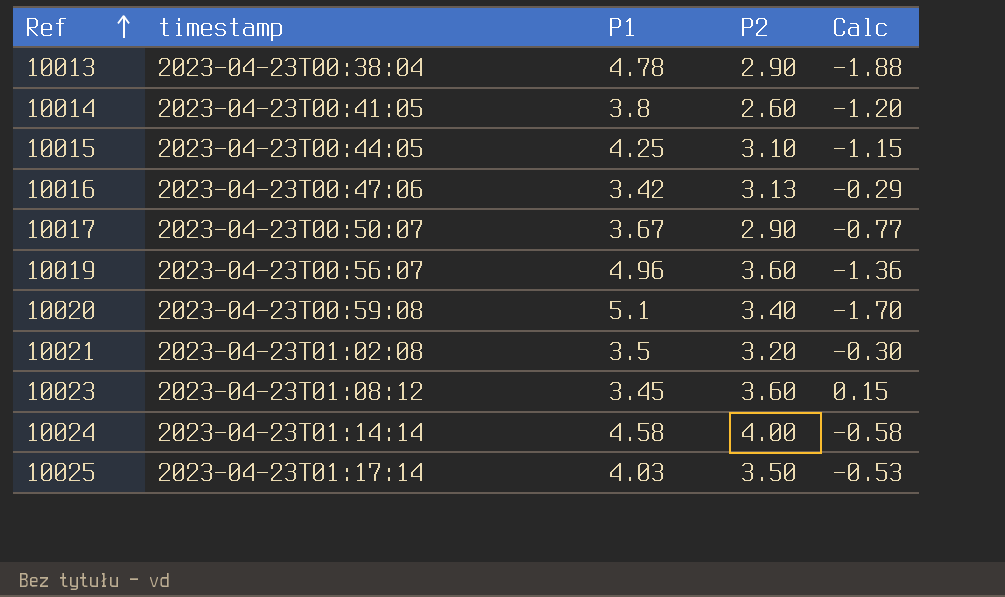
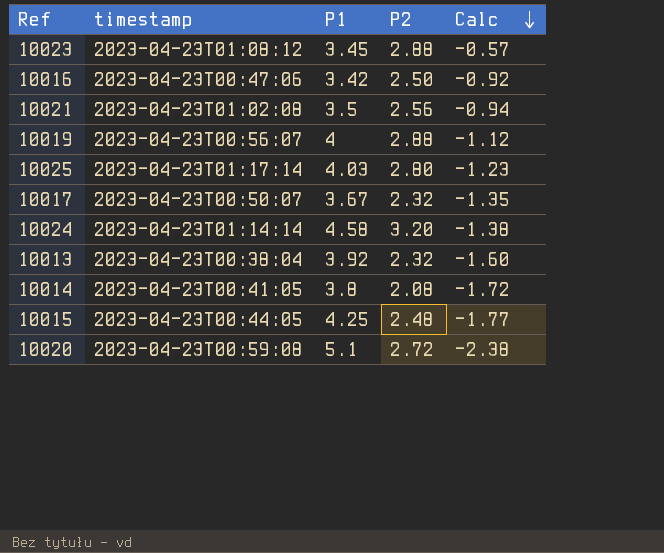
row order: Ref ascending -> Calc descending
10023 | P2: 3.60 -> 2.88
10023 | Calc: 0.15 -> -0.57
10016 | P2: 3.13 -> 2.50
10016 | Calc: -0.29 -> -0.92
10021 | P2: 3.20 -> 2.56
10021 | Calc: -0.30 -> -0.94
10019 | P1: 4.96 -> 4
10019 | P2: 3.60 -> 2.88
10019 | Calc: -1.36 -> -1.12
10025 | P2: 3.50 -> 2.80
10025 | Calc: -0.53 -> -1.23
10017 | P2: 2.90 -> 2.32
10017 | Calc: -0.77 -> -1.35
10024 | P2: 4.00 -> 3.20
10024 | Calc: -0.58 -> -1.38
10013 | P1: 4.78 -> 3.92
10013 | P2: 2.90 -> 2.32
10013 | Calc: -1.88 -> -1.60
10014 | P2: 2.60 -> 2.08
10014 | Calc: -1.20 -> -1.72
10015 | P2: 3.10 -> 2.48
10015 | Calc: -1.15 -> -1.77
10020 | P2: 3.40 -> 2.72
10020 | Calc: -1.70 -> -2.38

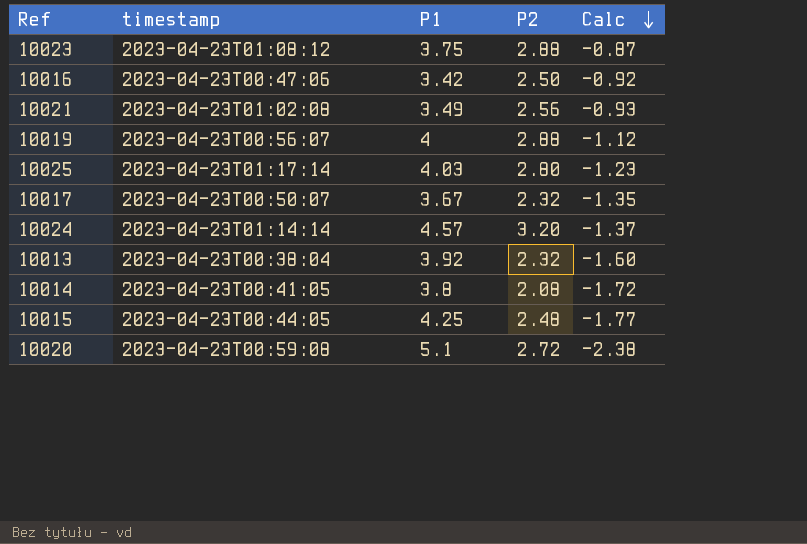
10023 | P1: 3.45 -> 3.75
10023 | Calc: -0.57 -> -0.87
10021 | P1: 3.5 -> 3.49
10021 | Calc: -0.94 -> -0.93
10024 | P1: 4.58 -> 4.57
10024 | Calc: -1.38 -> -1.37

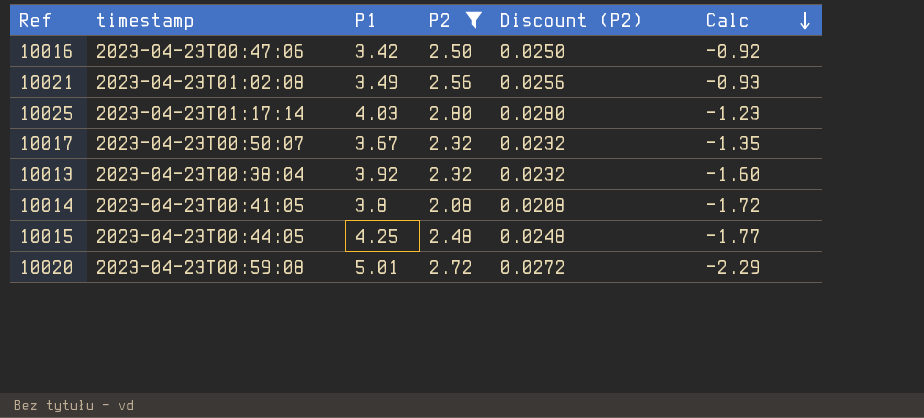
filter: none -> P2 <= 2.80
column Discount (P2) | formula: none -> [P2] * 0.01
10020 | P1: 5.1 -> 5.01
10020 | Calc: -2.38 -> -2.29

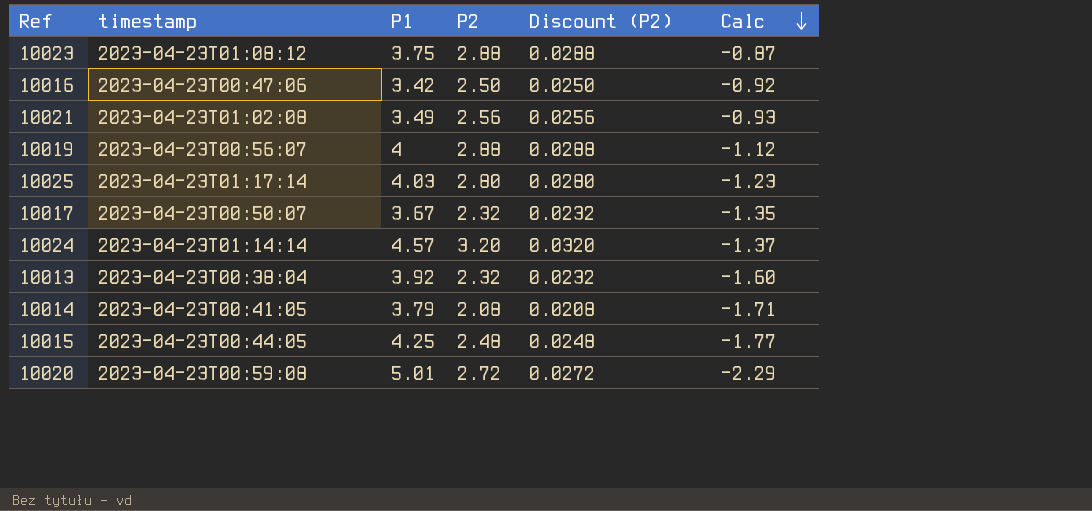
filter: P2 <= 2.80 -> none
10014 | P1: 3.8 -> 3.79
10014 | Calc: -1.72 -> -1.71

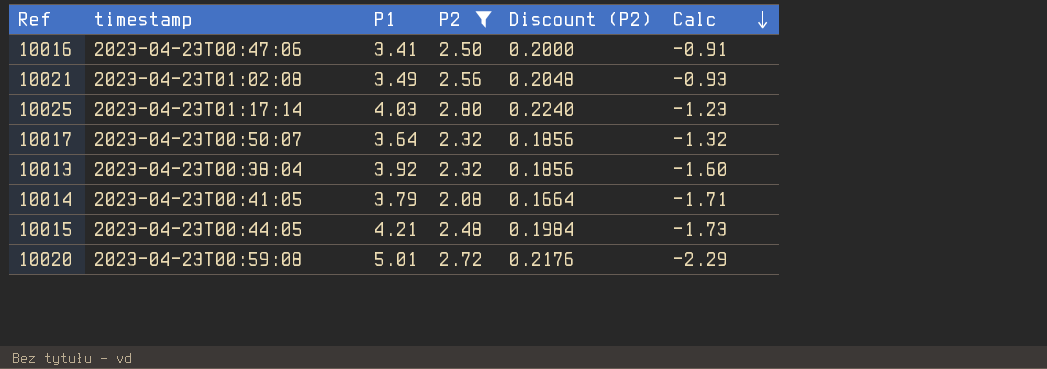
filter: none -> P2 <= 2.80
column Discount (P2) | formula: [P2] * 0.01 -> [P2] * 0.08
10016 | P1: 3.42 -> 3.41
10016 | Calc: -0.92 -> -0.91
10017 | P1: 3.67 -> 3.64
10017 | Calc: -1.35 -> -1.32
10015 | P1: 4.25 -> 4.21
10015 | Calc: -1.77 -> -1.73

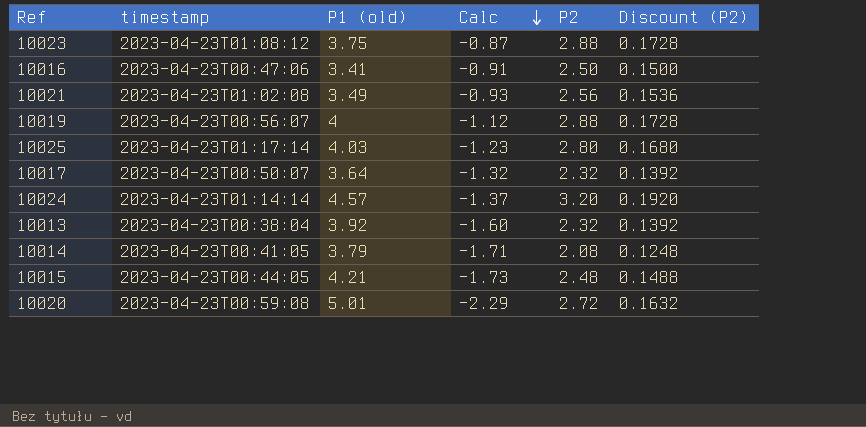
filter: P2 <= 2.80 -> none
column name: P1 -> P1 (old)
column Calc | position: 6 -> 4
column Discount (P2) | formula: [P2] * 0.08 -> [P2] * 0.06

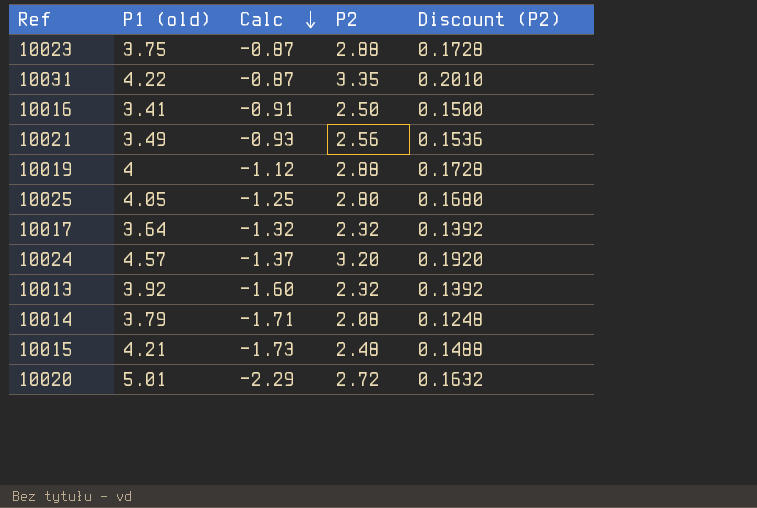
column timestamp | position: 2 -> none
row 10031: none -> 4.22 | -0.87 | 3.35 | 0.2010
10025 | P1 (old): 4.03 -> 4.05
10025 | Calc: -1.23 -> -1.25

